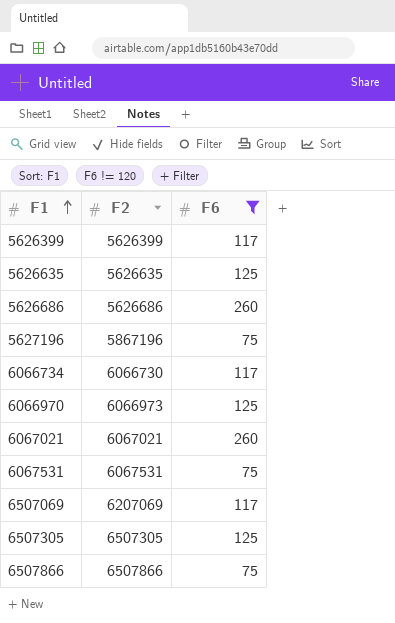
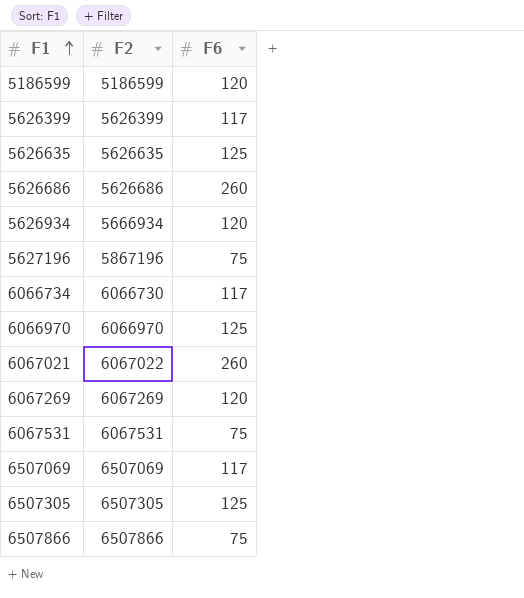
filter: F6 != 120 -> none
6066970 | F2: 6066973 -> 6066970
6067021 | F2: 6067021 -> 6067022
6507069 | F2: 6207069 -> 6507069

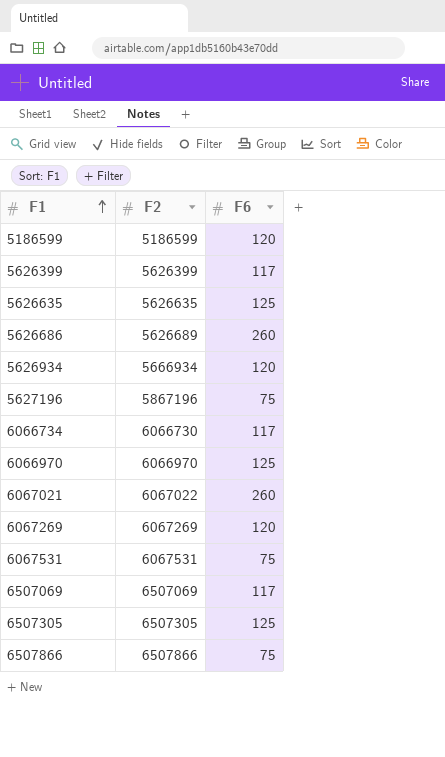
5626686 | F2: 5626686 -> 5626689

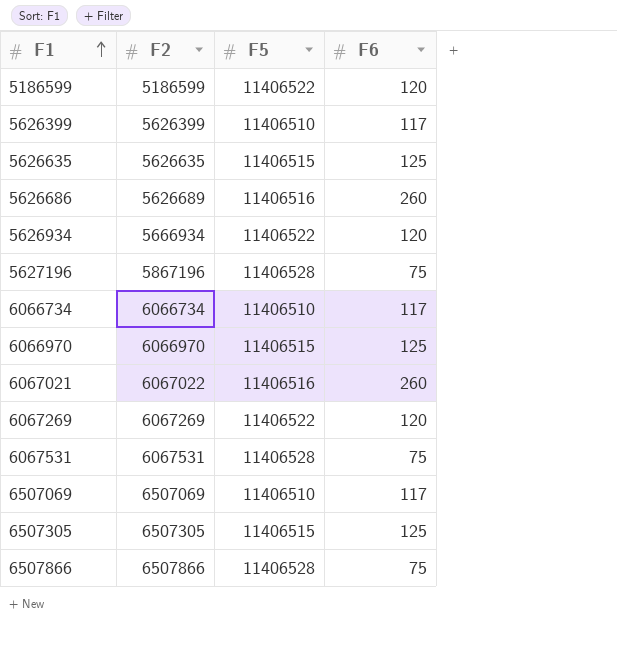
column F5 | position: none -> 3
6066734 | F2: 6066730 -> 6066734

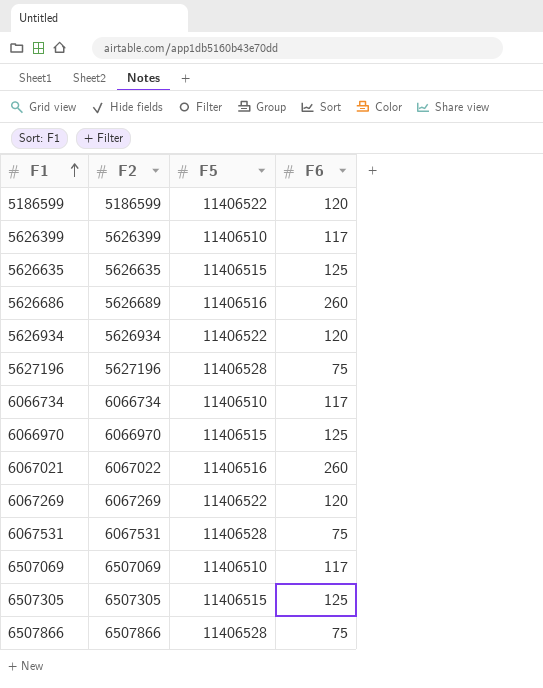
5626934 | F2: 5666934 -> 5626934
5627196 | F2: 5867196 -> 5627196

